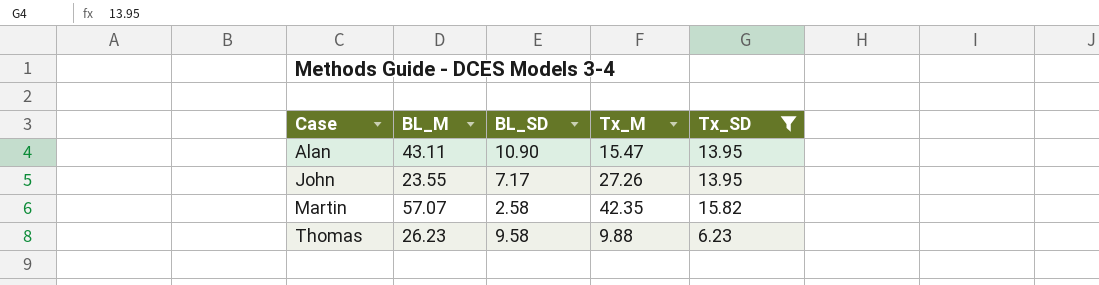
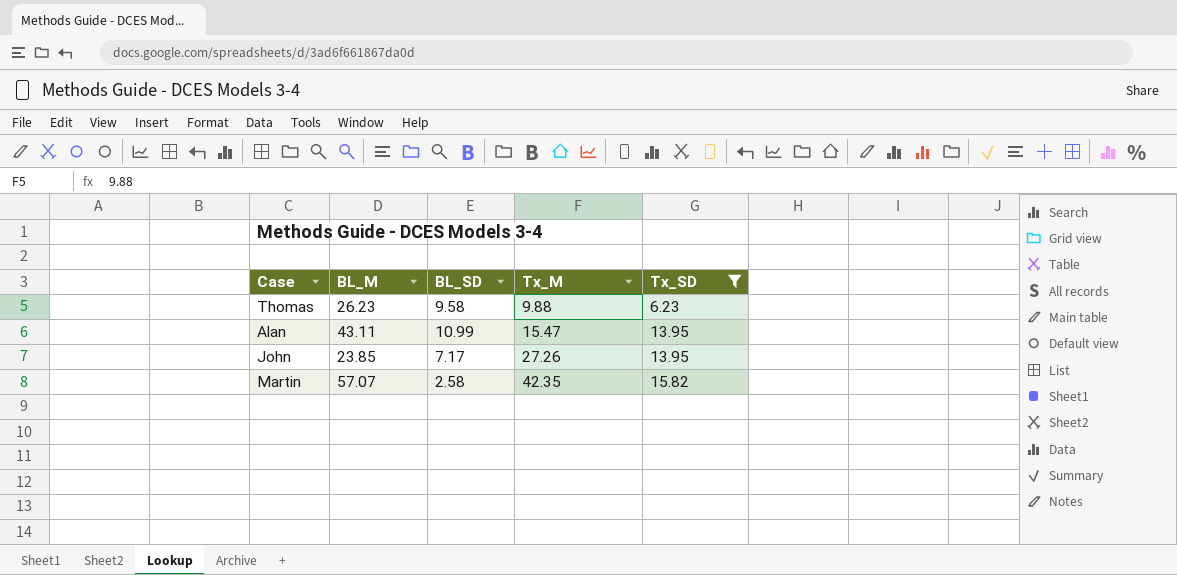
row order: Case ascending -> Tx_M ascending
Alan | BL_SD: 10.90 -> 10.99
John | BL_M: 23.55 -> 23.85

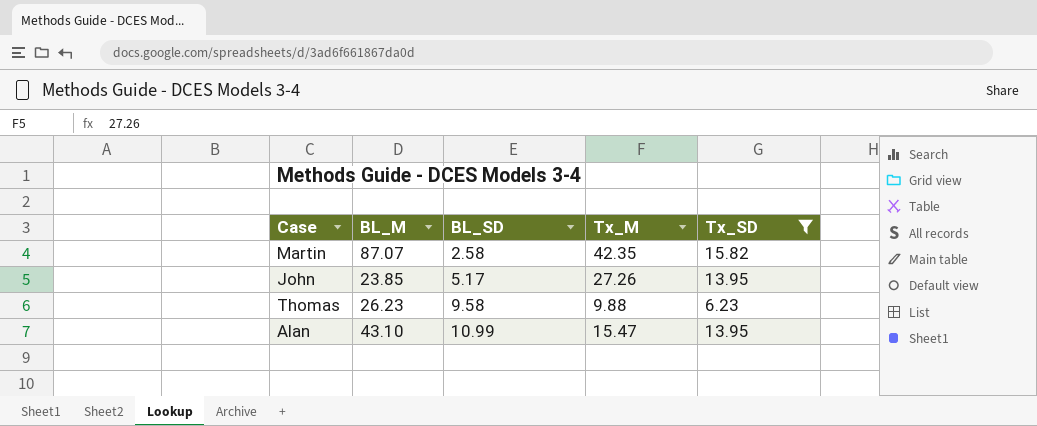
row order: Tx_M ascending -> BL_SD ascending
Martin | BL_M: 57.07 -> 87.07
John | BL_SD: 7.17 -> 5.17
Alan | BL_M: 43.11 -> 43.10

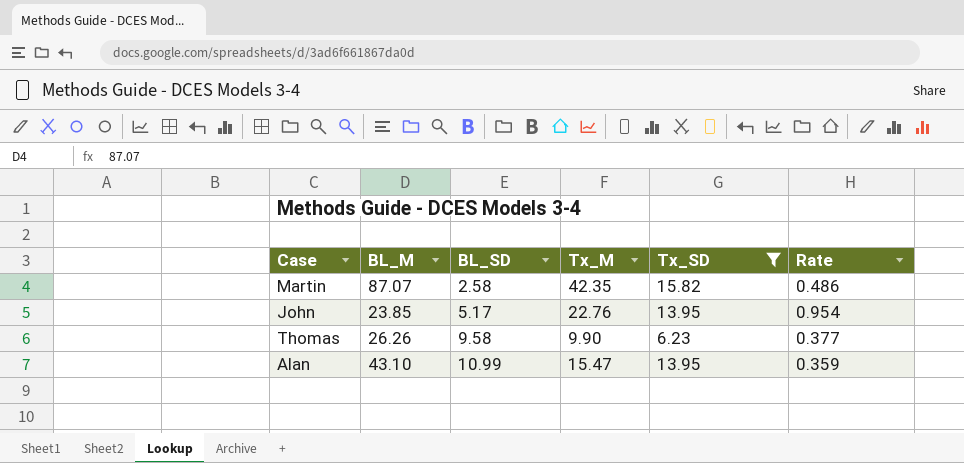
column Rate | formula: none -> [Tx_M] / [BL_M]
John | Tx_M: 27.26 -> 22.76
Thomas | BL_M: 26.23 -> 26.26
Thomas | Tx_M: 9.88 -> 9.90

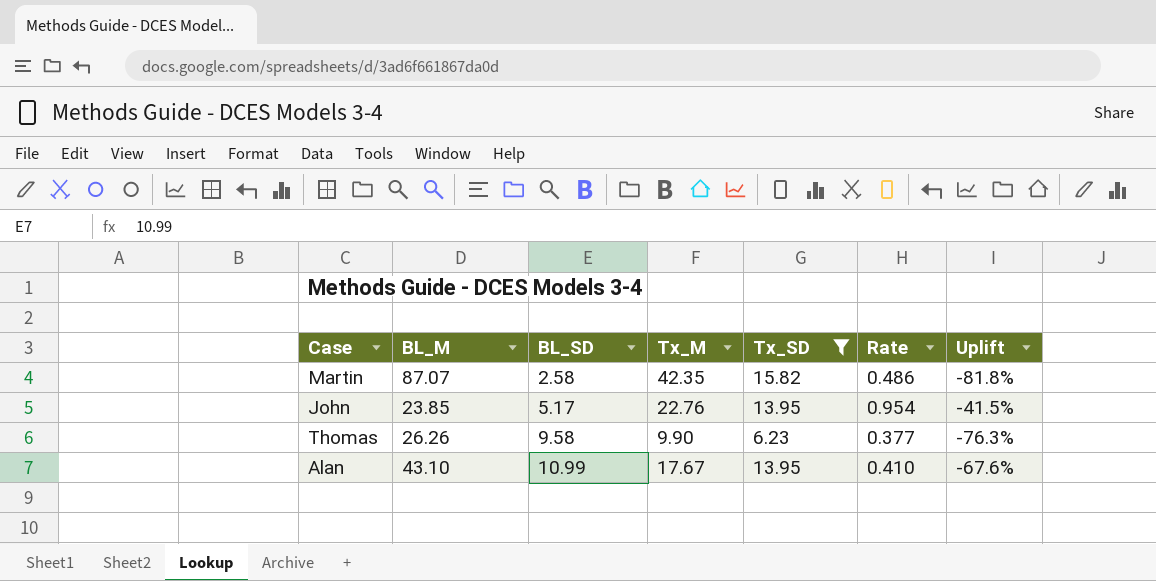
column Uplift | formula: none -> ([Tx_SD] - [BL_M]) / [BL_M]
Alan | Tx_M: 15.47 -> 17.67
Alan | Rate: 0.359 -> 0.410

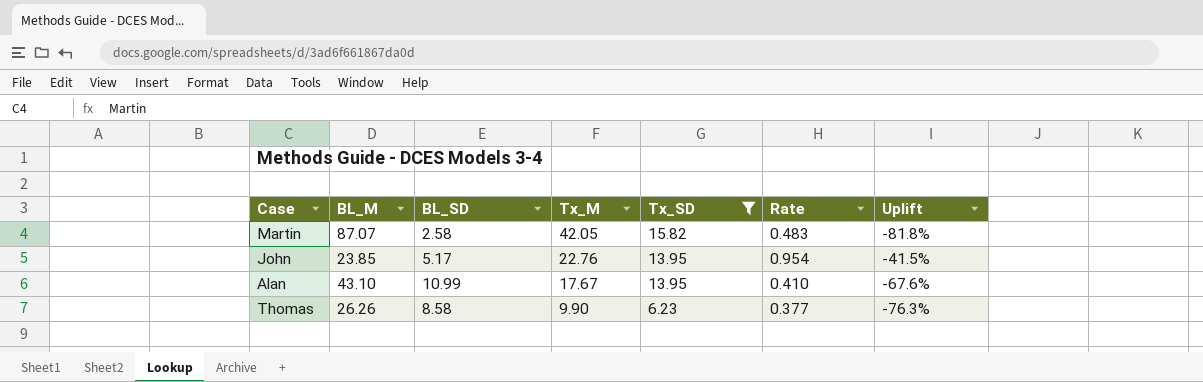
row order: BL_SD ascending -> Tx_M descending
Martin | Tx_M: 42.35 -> 42.05
Martin | Rate: 0.486 -> 0.483
Thomas | BL_SD: 9.58 -> 8.58

